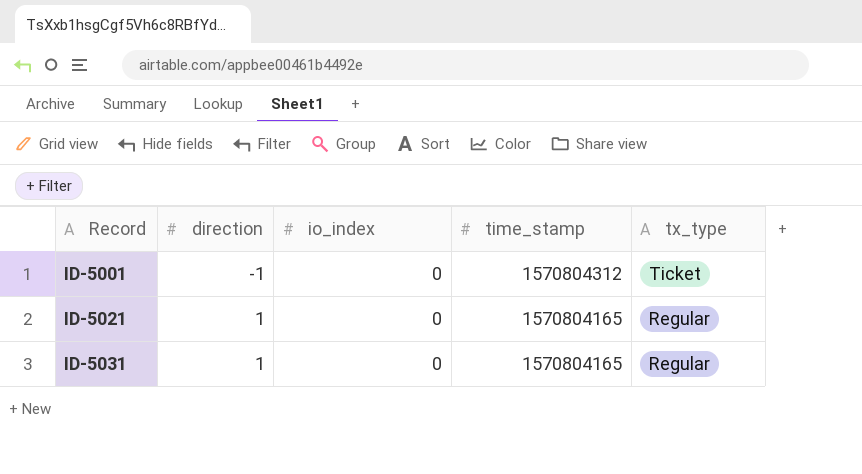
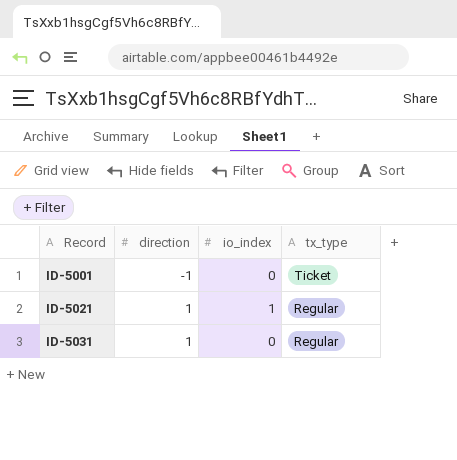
column time_stamp | position: 4 -> none
ID-5021 | io_index: 0 -> 1

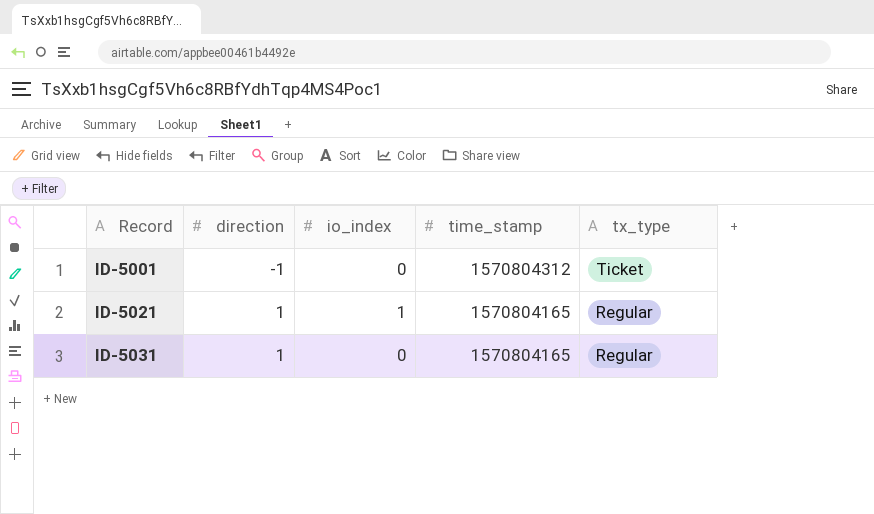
column time_stamp | position: none -> 4

